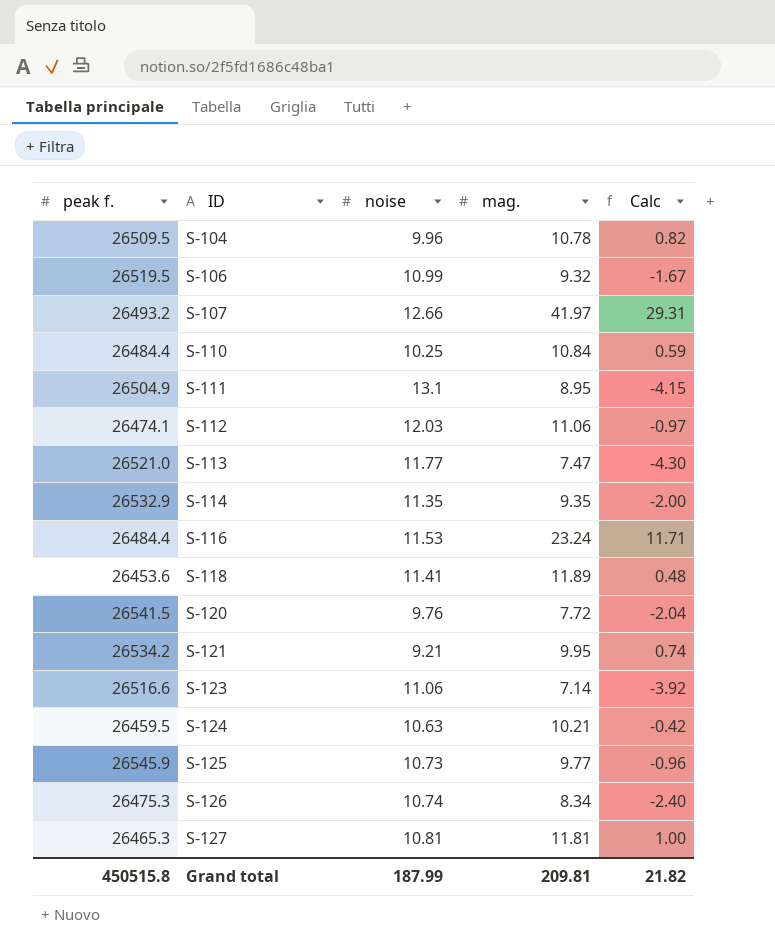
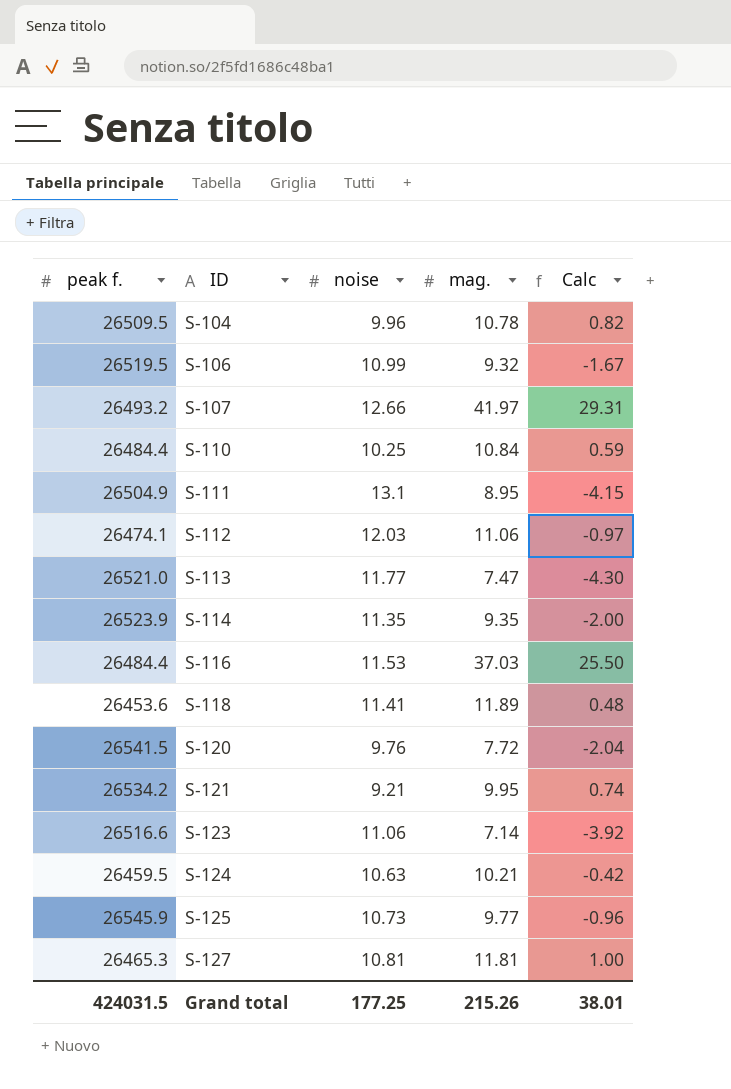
row S-126: 26475.3 | 10.74 | 8.34 | -2.40 -> none
S-114 | peak f.: 26532.9 -> 26523.9
S-116 | mag.: 23.24 -> 37.03
S-116 | Calc: 11.71 -> 25.50
Grand total | peak f.: 450515.8 -> 424031.5
Grand total | noise: 187.99 -> 177.25
Grand total | mag.: 209.81 -> 215.26
Grand total | Calc: 21.82 -> 38.01

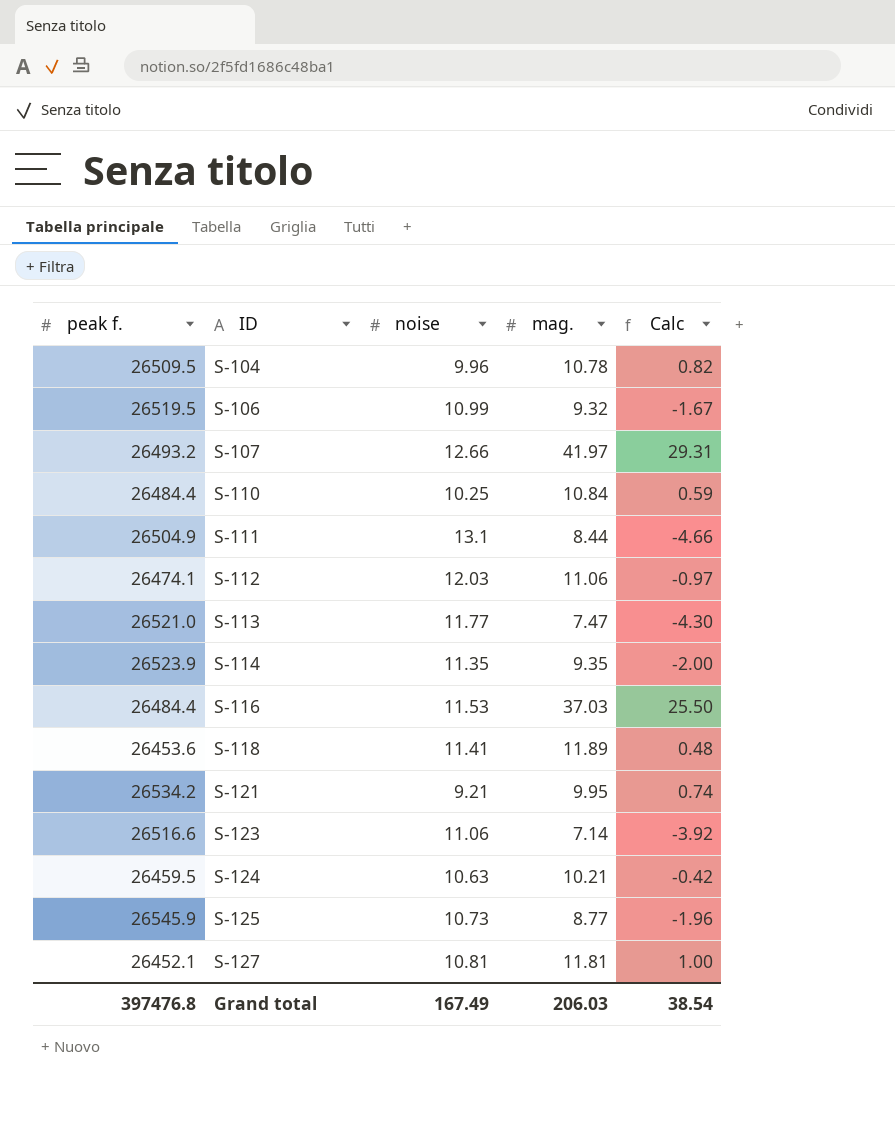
row S-120: 26541.5 | 9.76 | 7.72 | -2.04 -> none
S-111 | mag.: 8.95 -> 8.44
S-111 | Calc: -4.15 -> -4.66
S-125 | mag.: 9.77 -> 8.77
S-125 | Calc: -0.96 -> -1.96
S-127 | peak f.: 26465.3 -> 26452.1
Grand total | peak f.: 424031.5 -> 397476.8
Grand total | noise: 177.25 -> 167.49
Grand total | mag.: 215.26 -> 206.03
Grand total | Calc: 38.01 -> 38.54

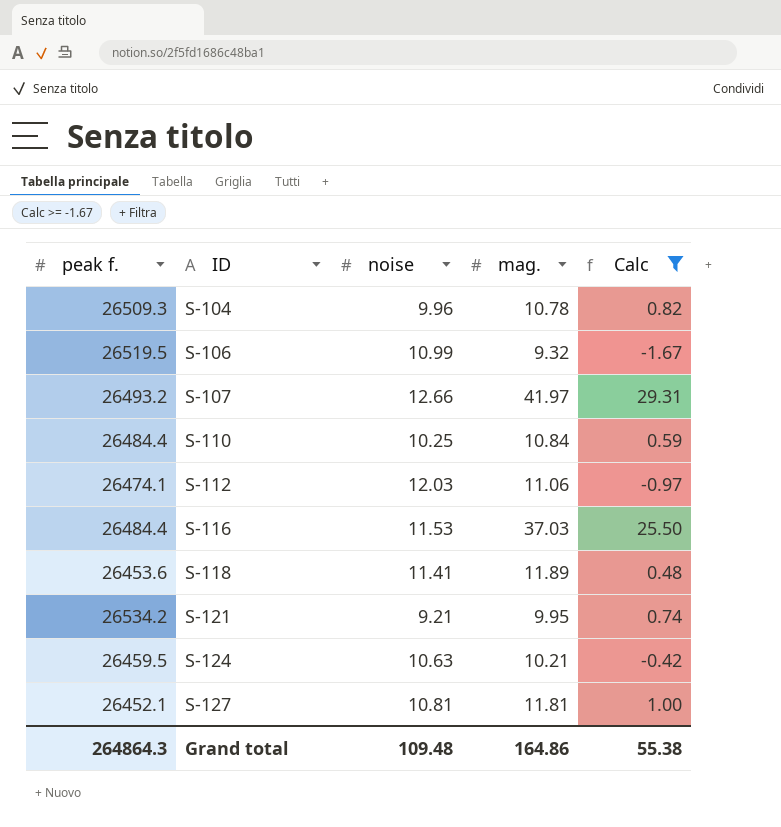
filter: none -> Calc >= -1.67
S-104 | peak f.: 26509.5 -> 26509.3
Grand total | peak f.: 397476.8 -> 264864.3
Grand total | noise: 167.49 -> 109.48
Grand total | mag.: 206.03 -> 164.86
Grand total | Calc: 38.54 -> 55.38

